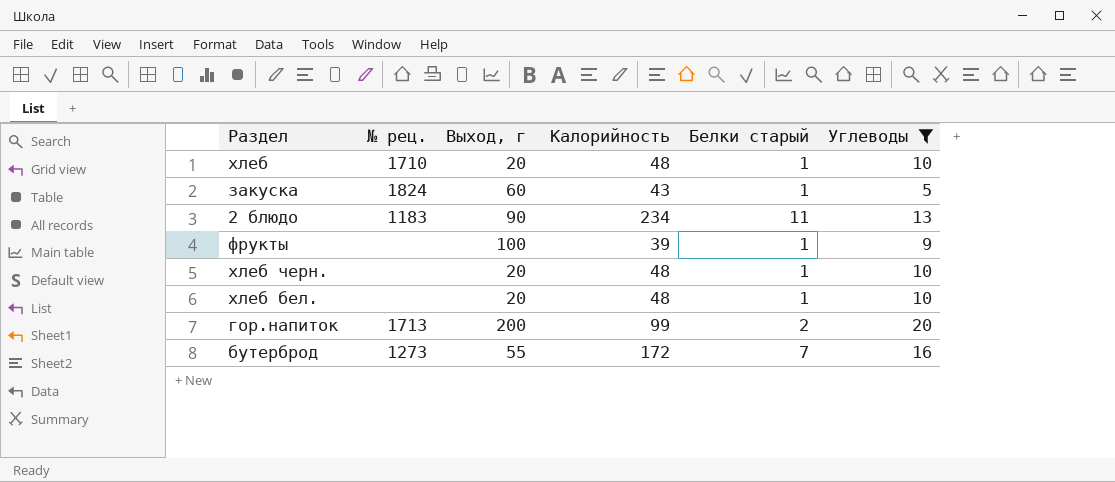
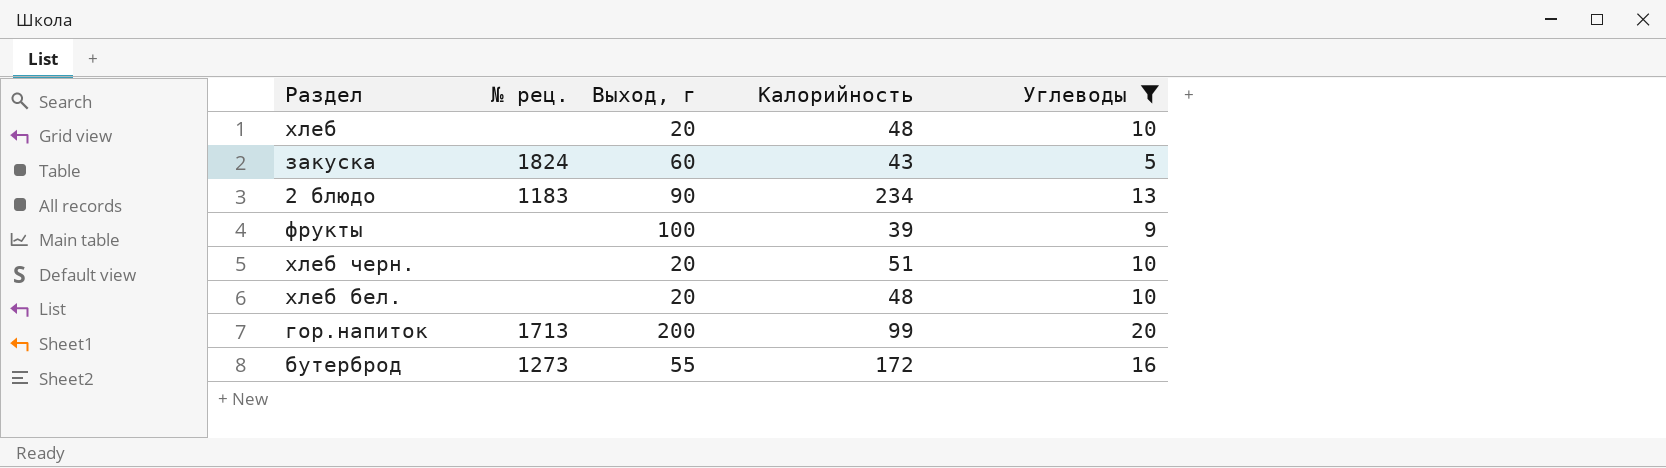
column Белки старый | position: 5 -> none
хлеб | № рец.: 1710 -> none
хлеб черн. | Калорийность: 48 -> 51

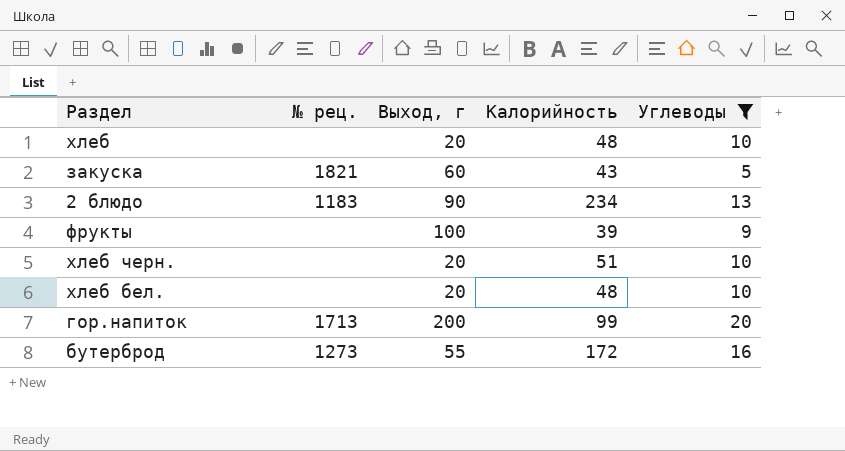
закуска | № рец.: 1824 -> 1821

